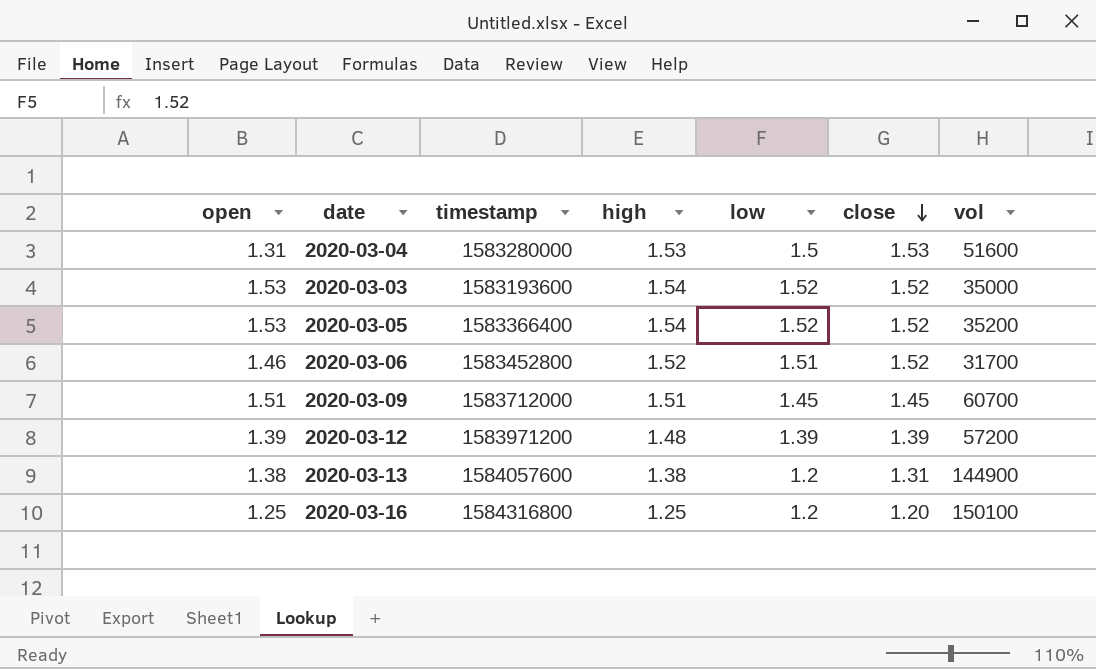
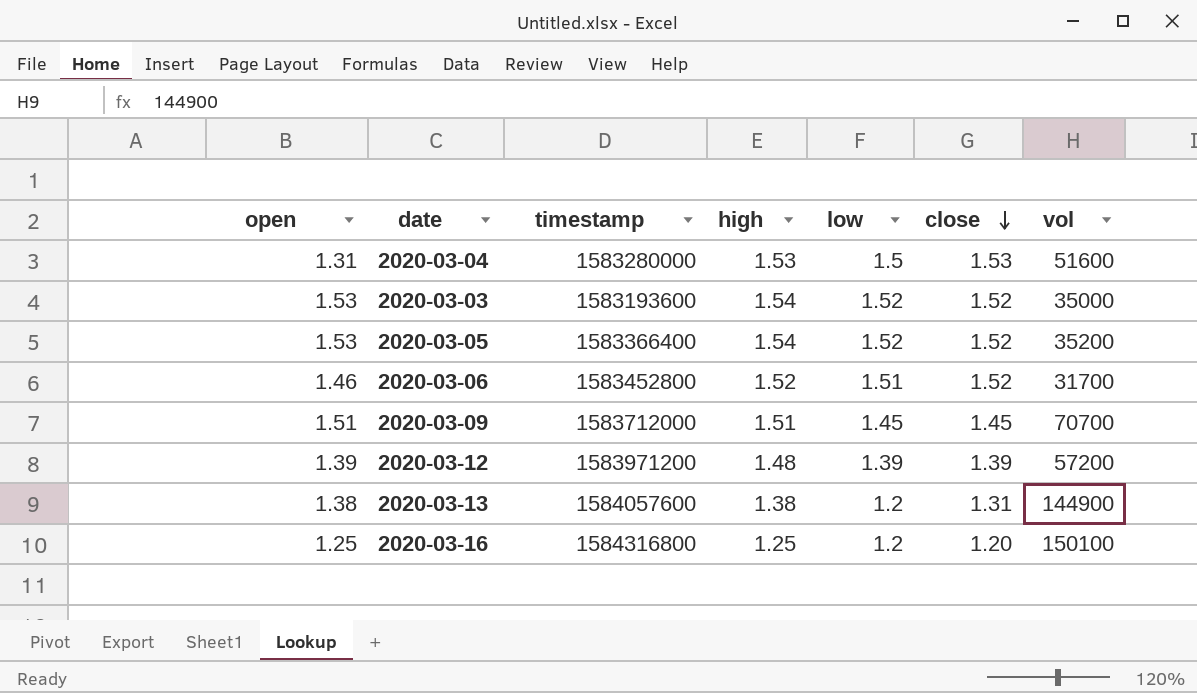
2020-03-09 | vol: 60700 -> 70700

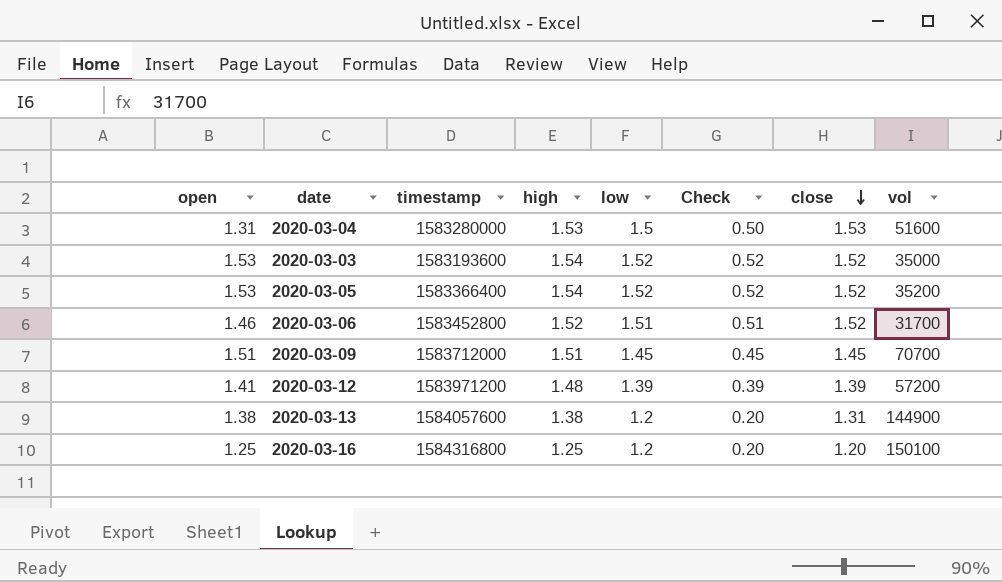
column Check | formula: none -> [low] - 1
2020-03-12 | open: 1.39 -> 1.41

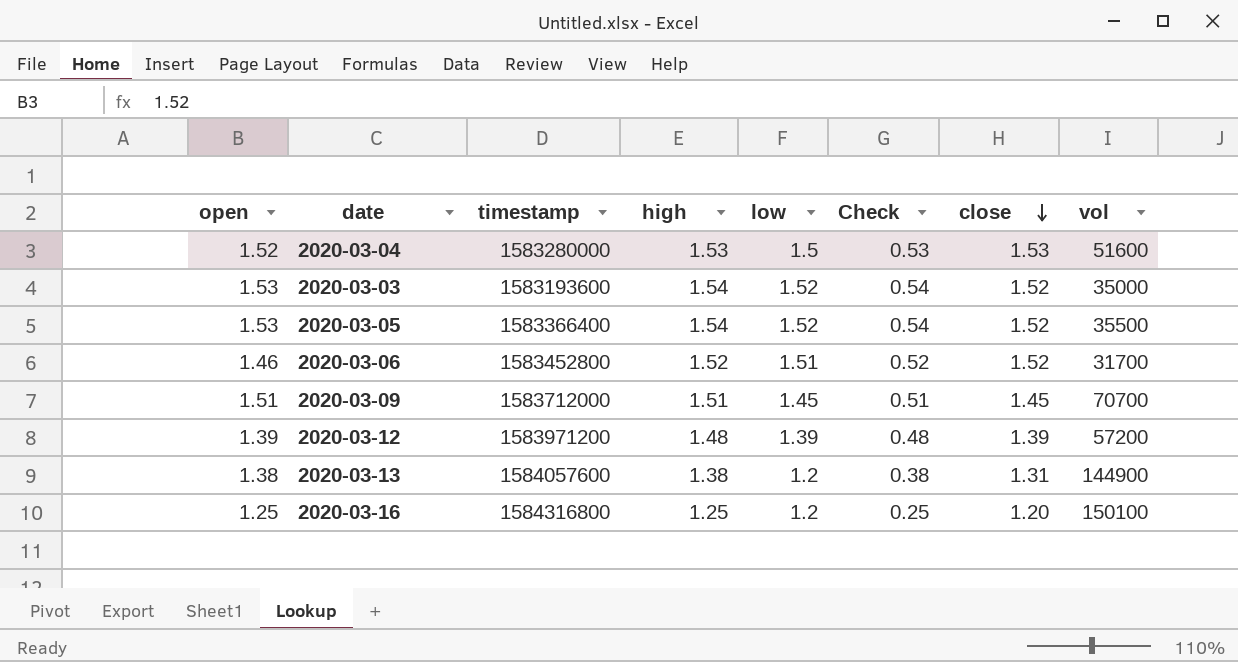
column Check | formula: [low] - 1 -> [high] - 1
2020-03-04 | open: 1.31 -> 1.52
2020-03-05 | vol: 35200 -> 35500
2020-03-12 | open: 1.41 -> 1.39

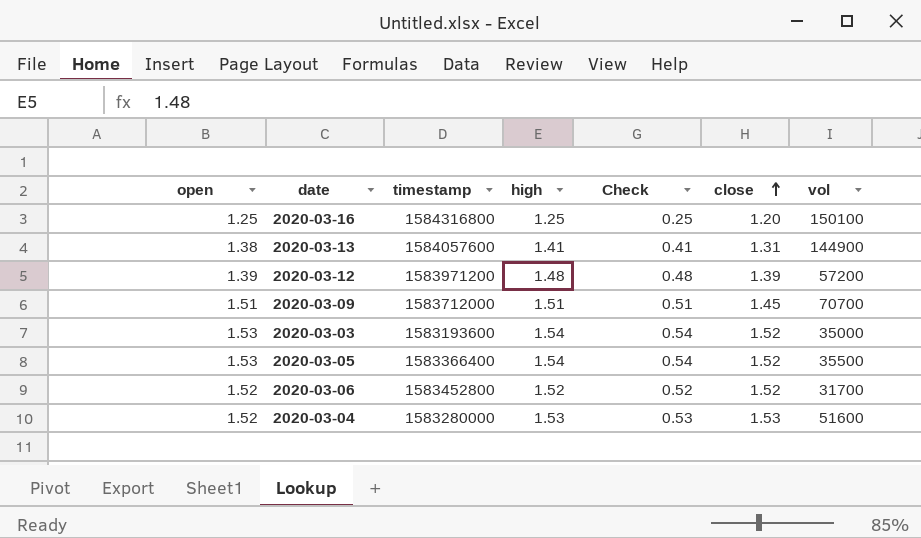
row order: close descending -> close ascending
column low | position: 5 -> none
2020-03-13 | high: 1.38 -> 1.41
2020-03-13 | Check: 0.38 -> 0.41
2020-03-06 | open: 1.46 -> 1.52

